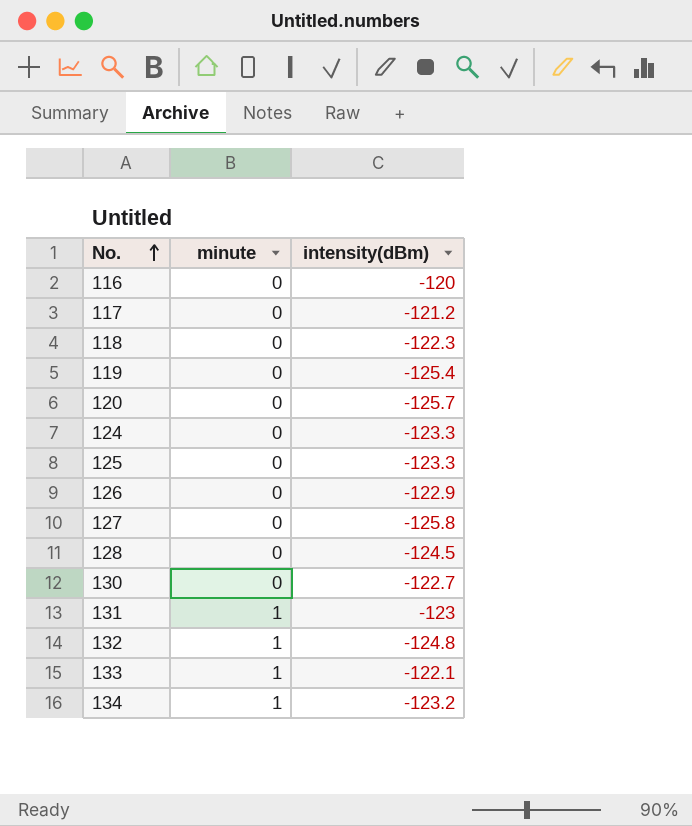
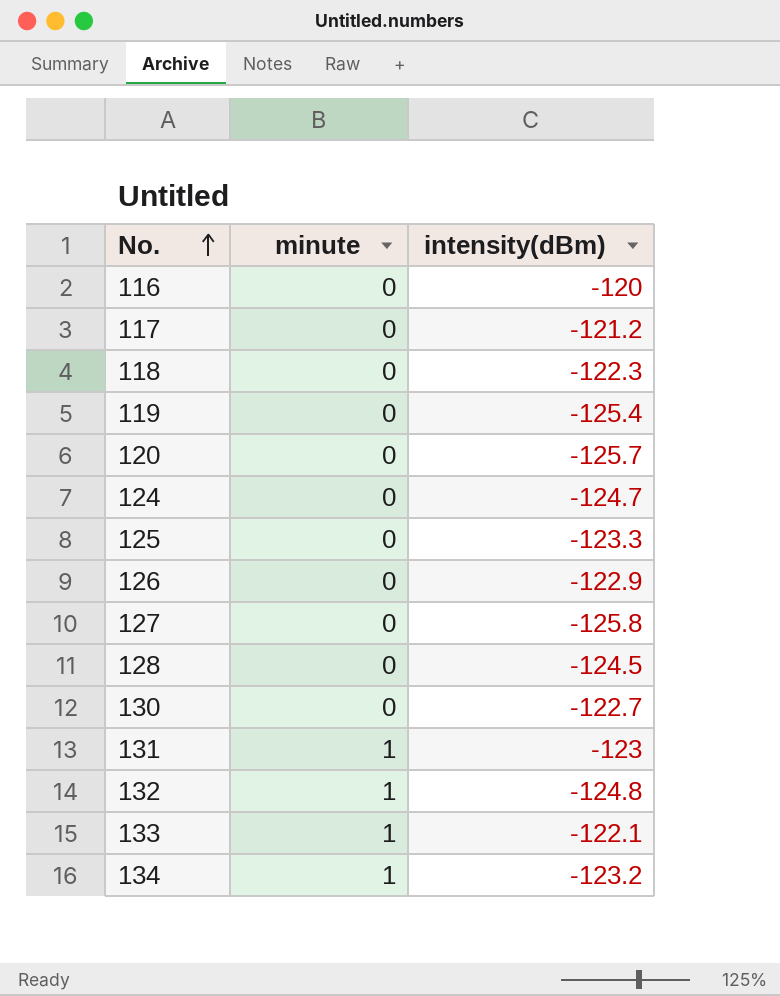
124 | intensity(dBm): -123.3 -> -124.7

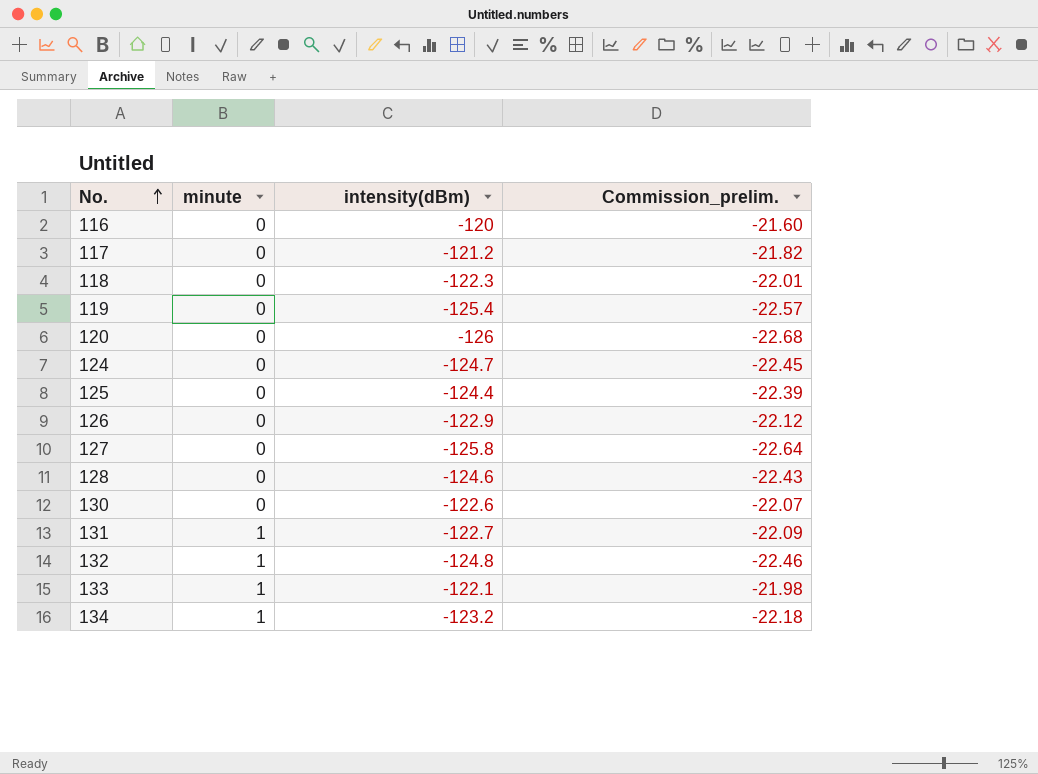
column Commission_prelim. | formula: none -> [intensity(dBm)] * 0.18
120 | intensity(dBm): -125.7 -> -126
125 | intensity(dBm): -123.3 -> -124.4
128 | intensity(dBm): -124.5 -> -124.6
130 | intensity(dBm): -122.7 -> -122.6
131 | intensity(dBm): -123 -> -122.7

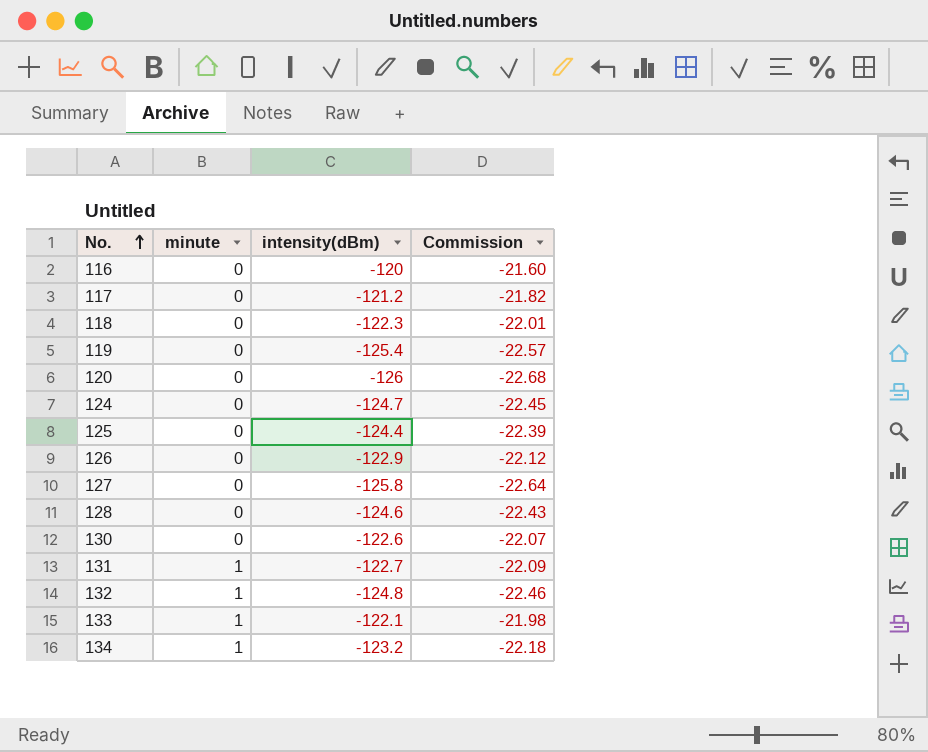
column name: Commission_prelim. -> Commission

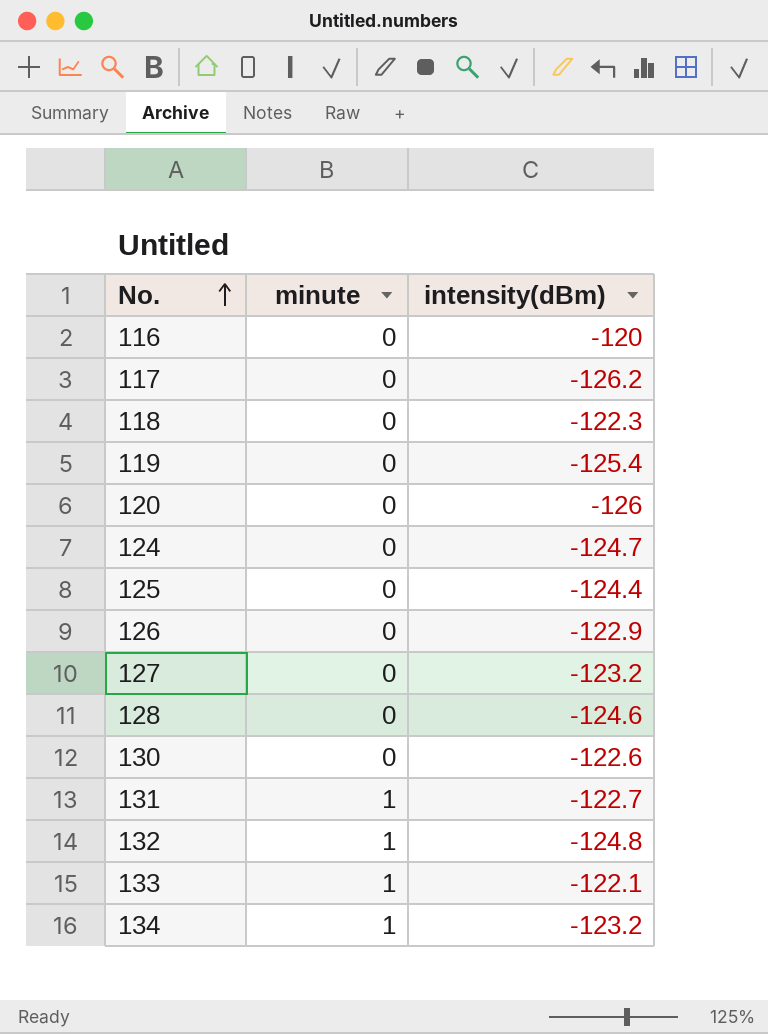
column Commission | formula: [intensity(dBm)] * 0.18 -> none
117 | intensity(dBm): -121.2 -> -126.2
127 | intensity(dBm): -125.8 -> -123.2

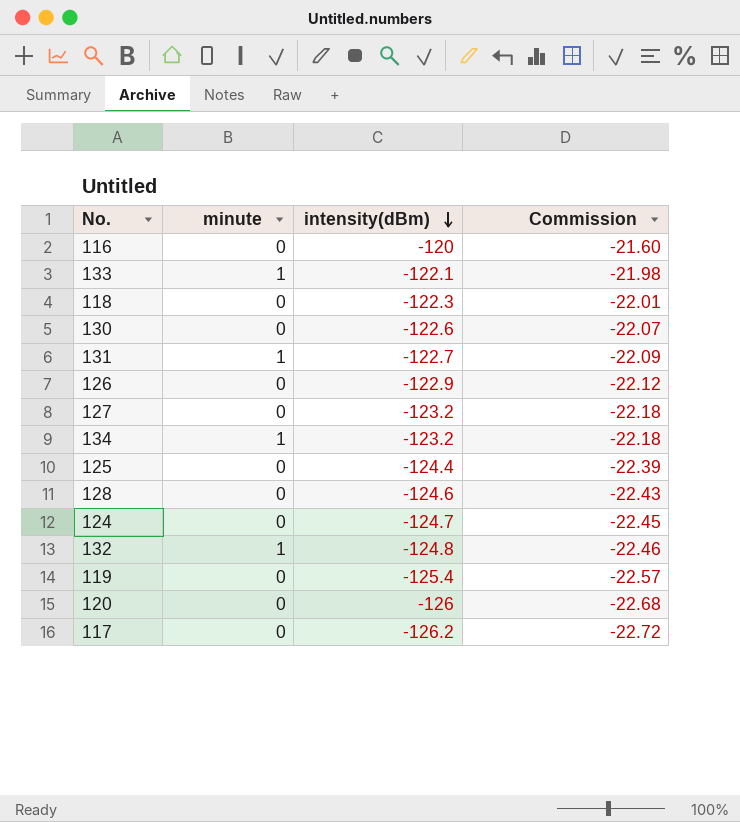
row order: No. ascending -> intensity(dBm) descending
column Commission | formula: none -> [intensity(dBm)] * 0.18

